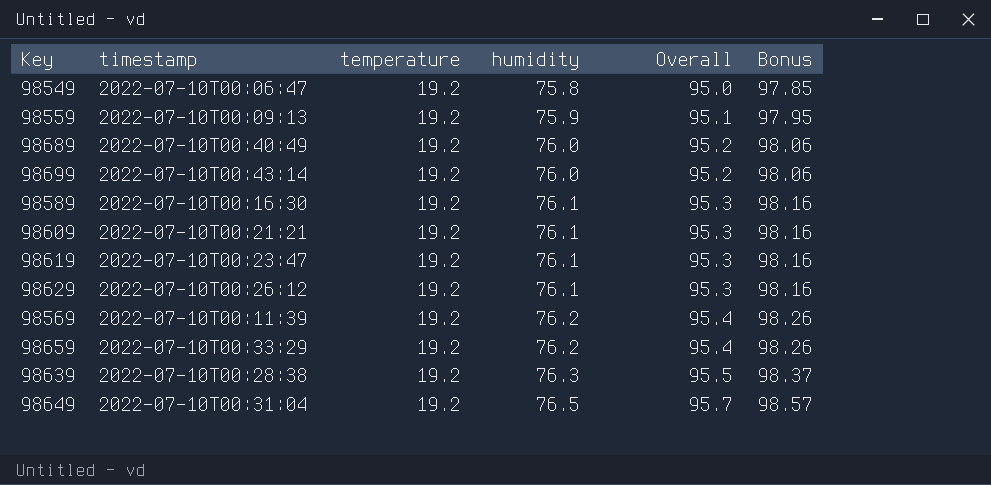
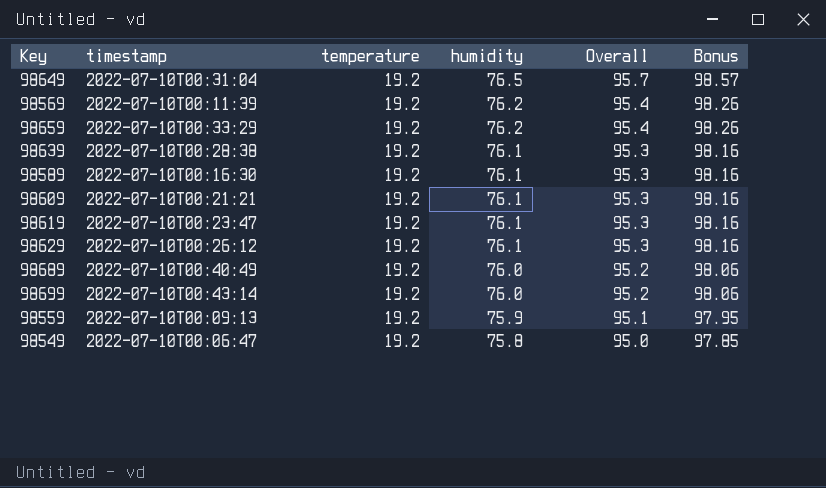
row order: humidity ascending -> humidity descending
98639 | humidity: 76.3 -> 76.1
98639 | Overall: 95.5 -> 95.3
98639 | Bonus: 98.37 -> 98.16

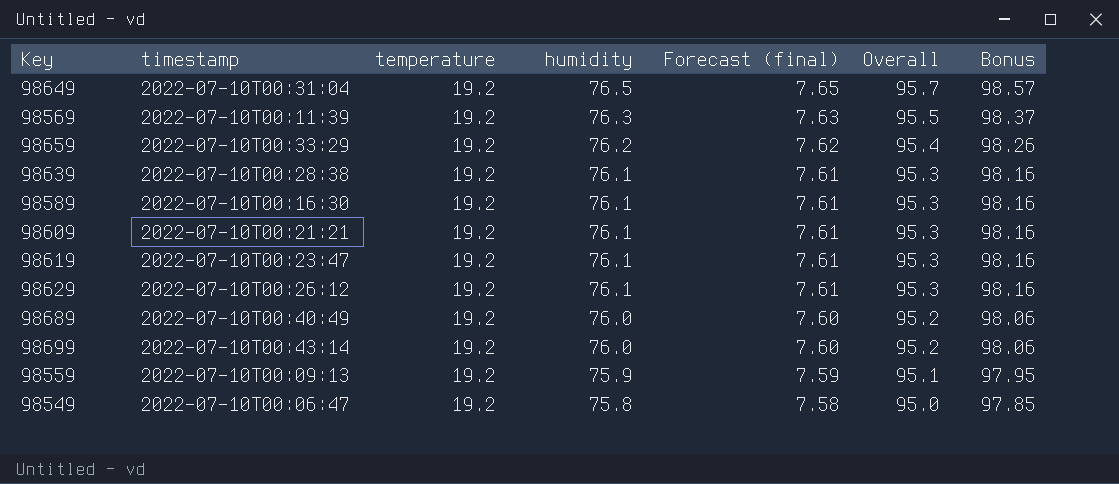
column Forecast (final) | formula: none -> [humidity] * 0.1
98569 | humidity: 76.2 -> 76.3
98569 | Overall: 95.4 -> 95.5
98569 | Bonus: 98.26 -> 98.37

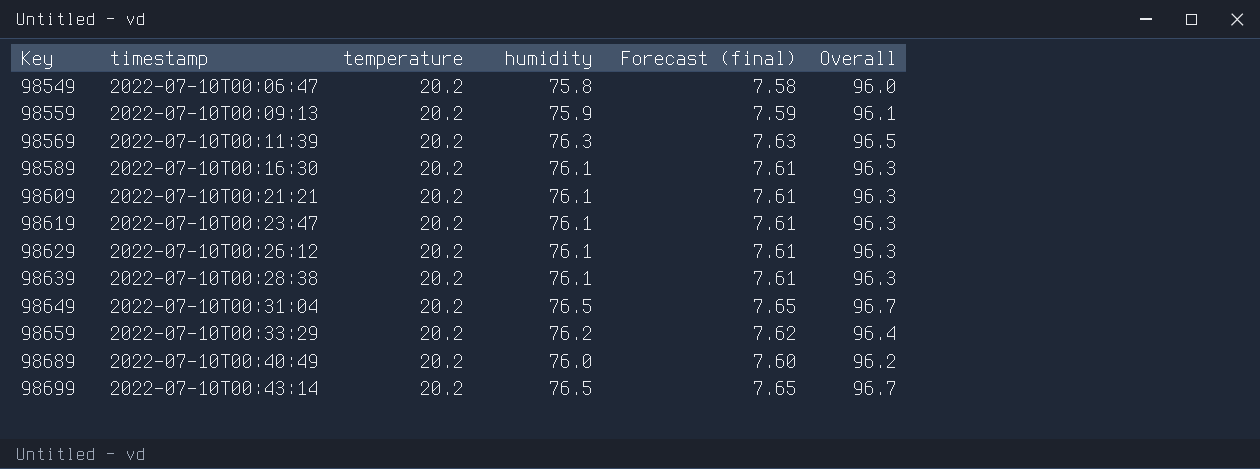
row order: humidity descending -> Key ascending
column Bonus | formula: [Overall] * 1.03 -> none
98549 | temperature: 19.2 -> 20.2
98549 | Overall: 95.0 -> 96.0
98559 | temperature: 19.2 -> 20.2
98559 | Overall: 95.1 -> 96.1
98569 | temperature: 19.2 -> 20.2
98569 | Overall: 95.5 -> 96.5
98589 | temperature: 19.2 -> 20.2
98589 | Overall: 95.3 -> 96.3
98609 | temperature: 19.2 -> 20.2
98609 | Overall: 95.3 -> 96.3
98619 | temperature: 19.2 -> 20.2
98619 | Overall: 95.3 -> 96.3
98629 | temperature: 19.2 -> 20.2
98629 | Overall: 95.3 -> 96.3
98639 | temperature: 19.2 -> 20.2
98639 | Overall: 95.3 -> 96.3
98649 | temperature: 19.2 -> 20.2
98649 | Overall: 95.7 -> 96.7
98659 | temperature: 19.2 -> 20.2
98659 | Overall: 95.4 -> 96.4
98689 | temperature: 19.2 -> 20.2
98689 | Overall: 95.2 -> 96.2
98699 | temperature: 19.2 -> 20.2
98699 | humidity: 76.0 -> 76.5
98699 | Forecast (final): 7.60 -> 7.65
98699 | Overall: 95.2 -> 96.7

